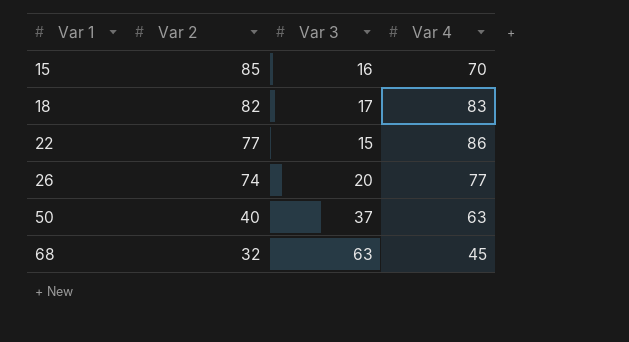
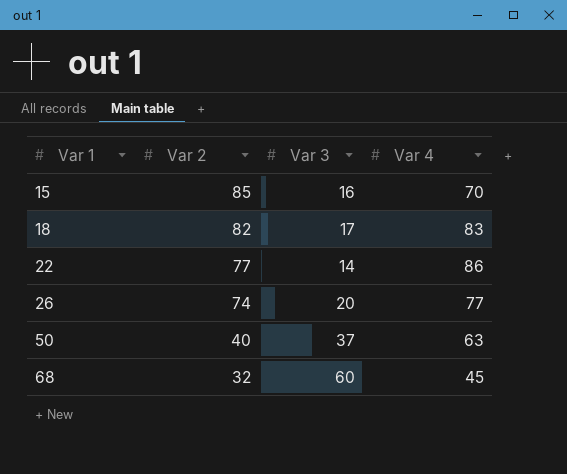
22 | Var 3: 15 -> 14
68 | Var 3: 63 -> 60

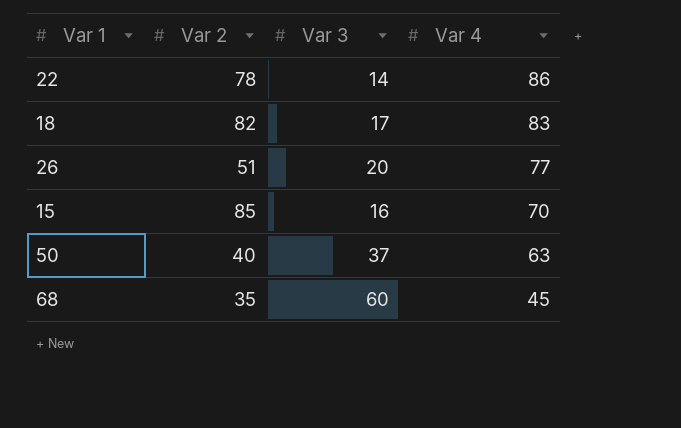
row order: Var 1 ascending -> Var 4 descending
22 | Var 2: 77 -> 78
26 | Var 2: 74 -> 51
68 | Var 2: 32 -> 35

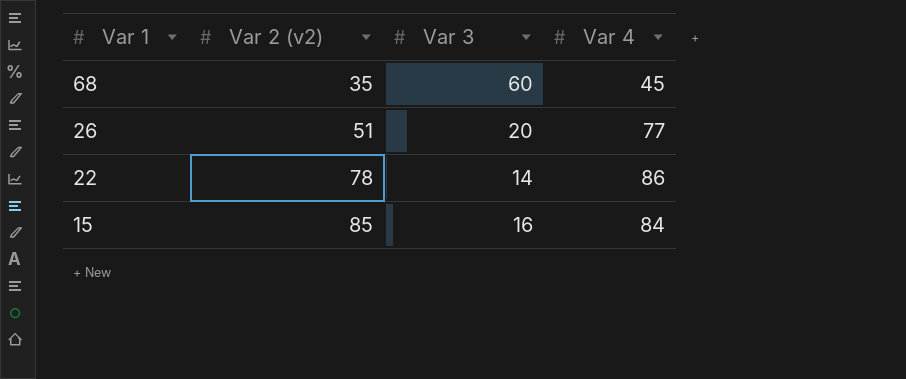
row order: Var 4 descending -> Var 1 descending
column name: Var 2 -> Var 2 (v2)
row 18: 82 | 17 | 83 -> none
row 50: 40 | 37 | 63 -> none
15 | Var 4: 70 -> 84

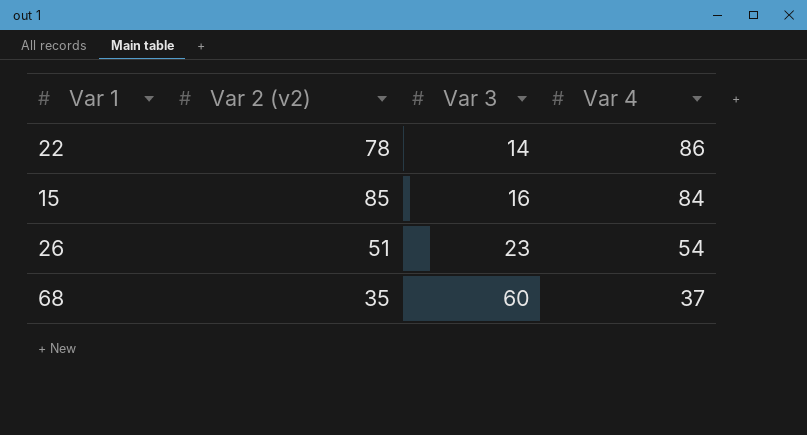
row order: Var 1 descending -> Var 3 ascending
26 | Var 3: 20 -> 23
26 | Var 4: 77 -> 54
68 | Var 4: 45 -> 37

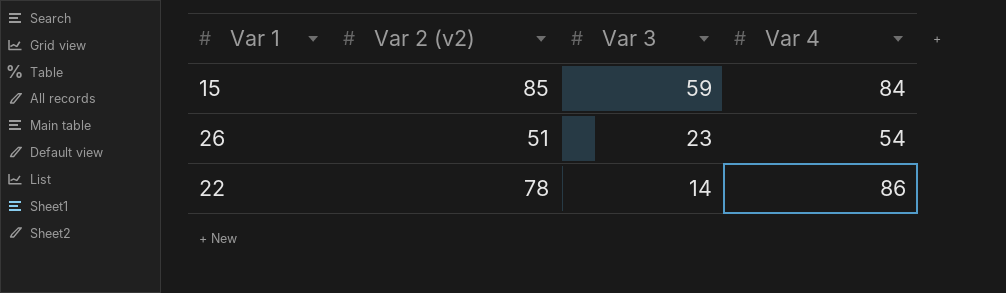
row order: Var 3 ascending -> Var 3 descending
row 68: 35 | 60 | 37 -> none
15 | Var 3: 16 -> 59

